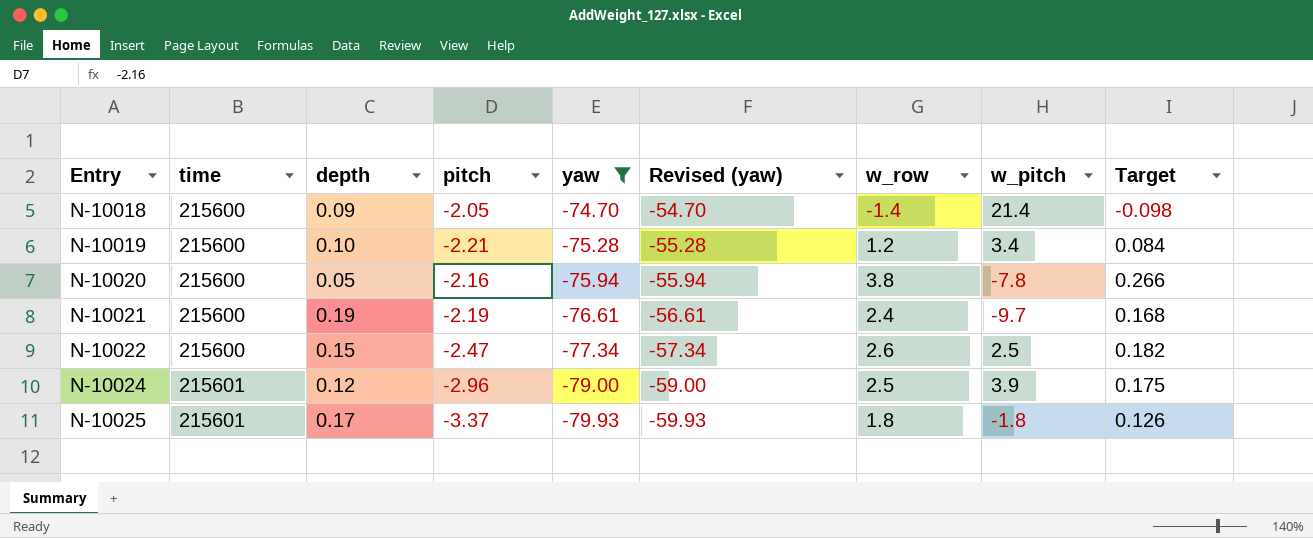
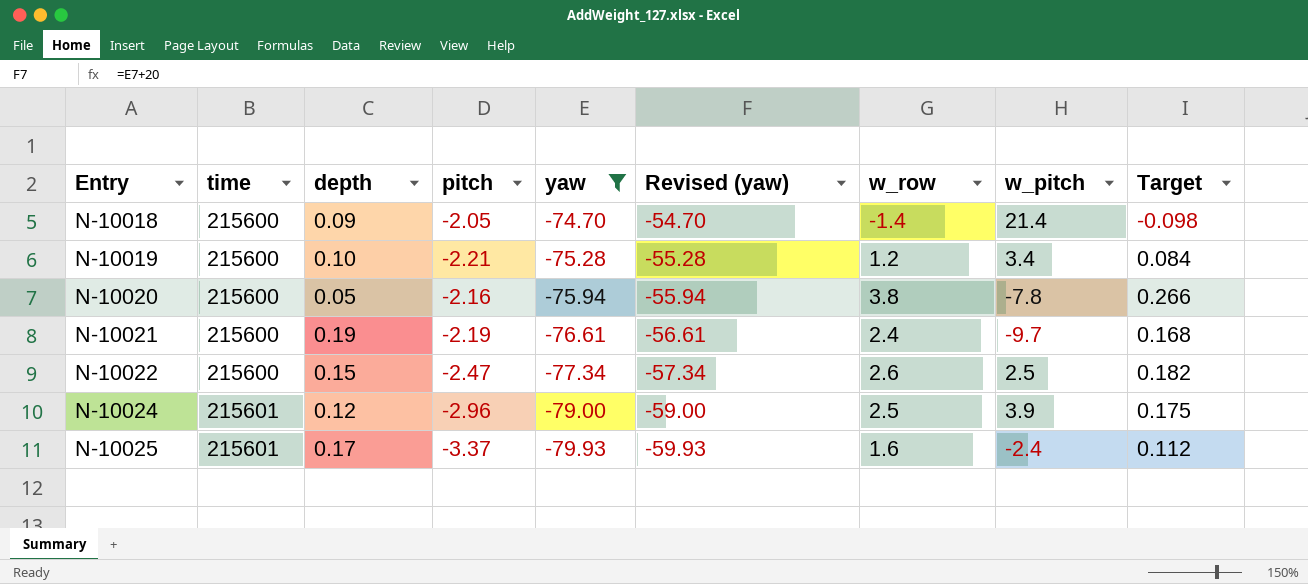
N-10025 | w_row: 1.8 -> 1.6
N-10025 | w_pitch: -1.8 -> -2.4
N-10025 | Target: 0.126 -> 0.112

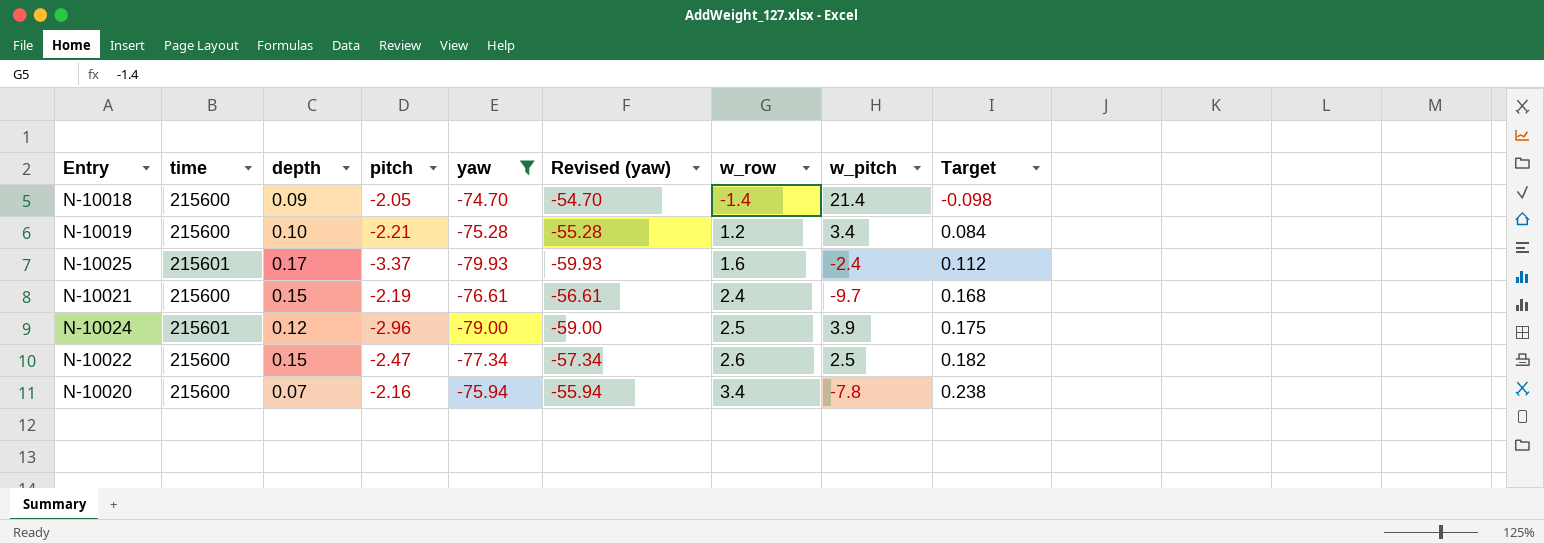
row order: Entry ascending -> w_row ascending
N-10021 | depth: 0.19 -> 0.15
N-10020 | depth: 0.05 -> 0.07
N-10020 | w_row: 3.8 -> 3.4
N-10020 | Target: 0.266 -> 0.238

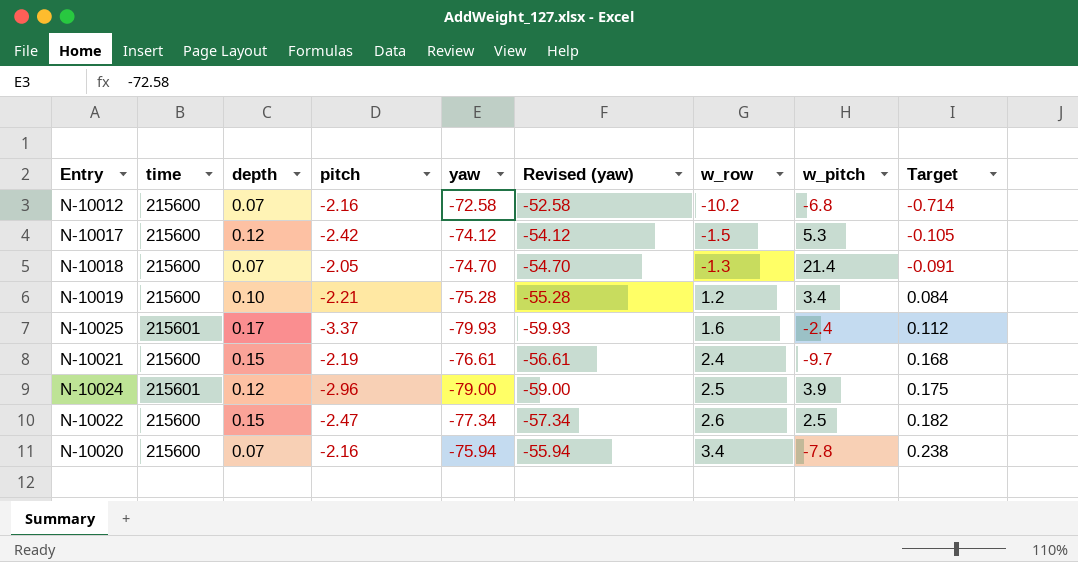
filter: yaw <= -74.70 -> none
N-10018 | depth: 0.09 -> 0.07
N-10018 | w_row: -1.4 -> -1.3
N-10018 | Target: -0.098 -> -0.091

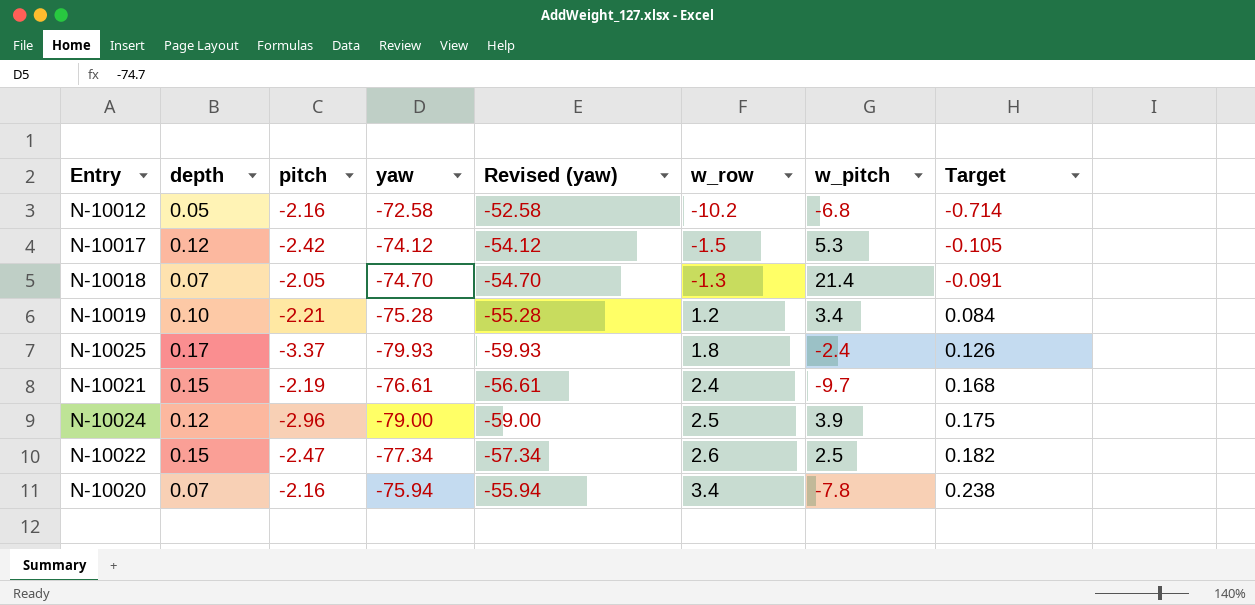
column time | position: 2 -> none
N-10012 | depth: 0.07 -> 0.05
N-10025 | w_row: 1.6 -> 1.8
N-10025 | Target: 0.112 -> 0.126

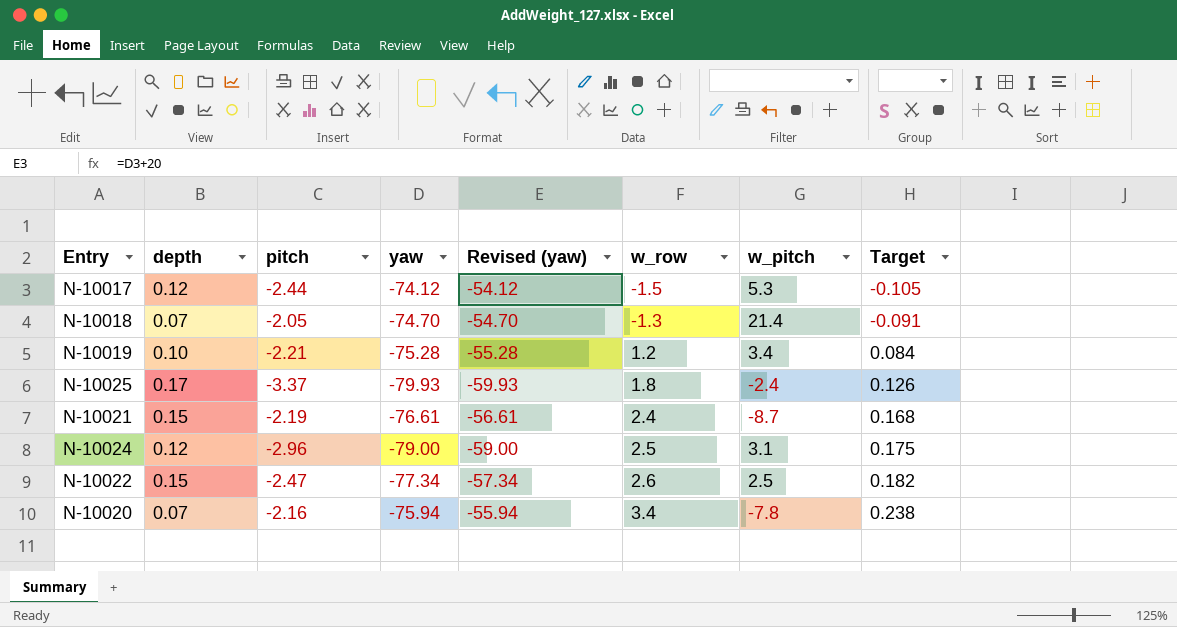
row N-10012: 0.05 | -2.16 | -72.58 | -52.58 | -10.2 | -6.8 | -0.714 -> none
N-10017 | pitch: -2.42 -> -2.44
N-10021 | w_pitch: -9.7 -> -8.7
N-10024 | w_pitch: 3.9 -> 3.1

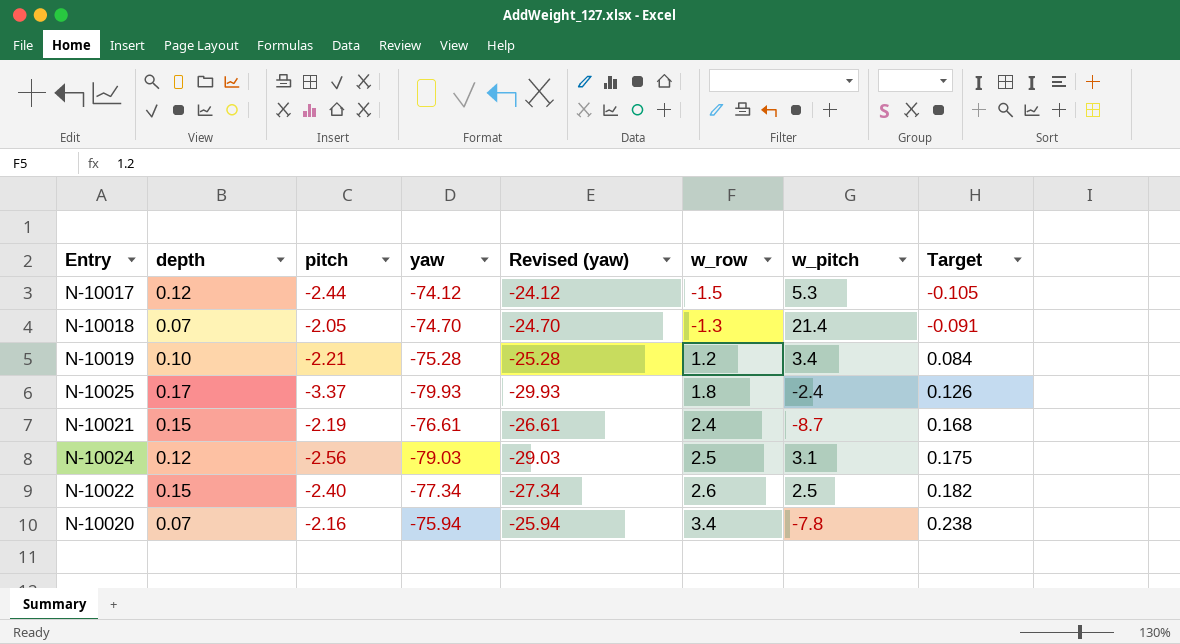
column Revised (yaw) | formula: [yaw] + 20 -> [yaw] + 50
N-10024 | pitch: -2.96 -> -2.56
N-10024 | yaw: -79.00 -> -79.03
N-10022 | pitch: -2.47 -> -2.40

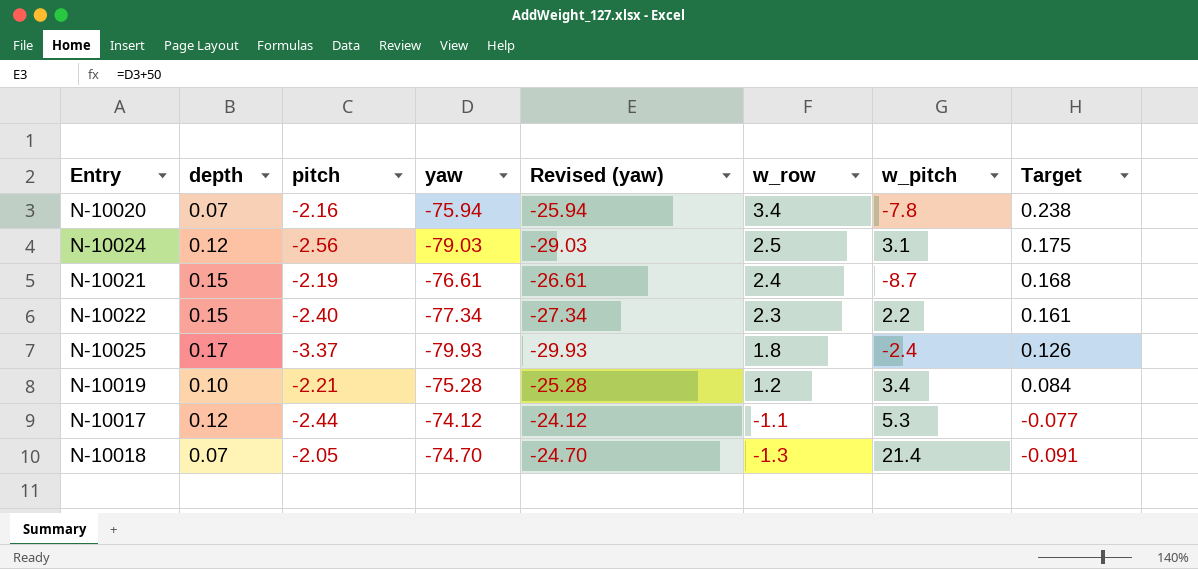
row order: w_row ascending -> w_row descending
N-10022 | w_row: 2.6 -> 2.3
N-10022 | w_pitch: 2.5 -> 2.2
N-10022 | Target: 0.182 -> 0.161
N-10017 | w_row: -1.5 -> -1.1
N-10017 | Target: -0.105 -> -0.077

